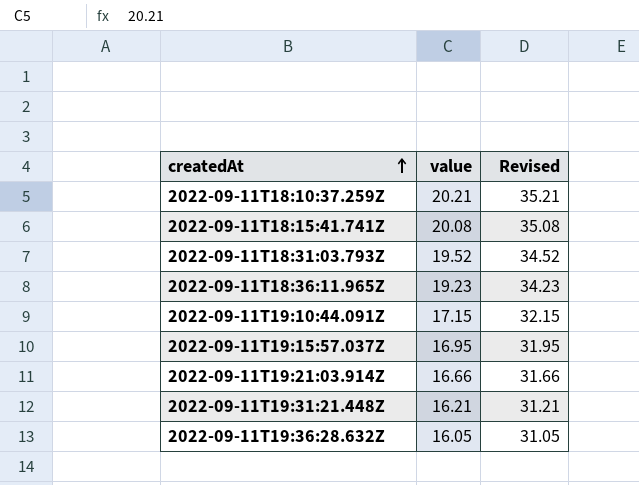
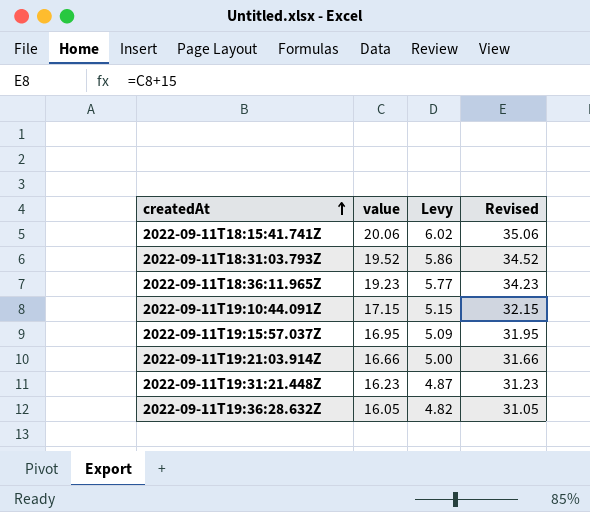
column Levy | formula: none -> [value] * 0.3
row 2022-09-11T18:10:37.259Z: 20.21 | 35.21 -> none
2022-09-11T18:15:41.741Z | value: 20.08 -> 20.06
2022-09-11T18:15:41.741Z | Revised: 35.08 -> 35.06
2022-09-11T19:31:21.448Z | value: 16.21 -> 16.23
2022-09-11T19:31:21.448Z | Revised: 31.21 -> 31.23

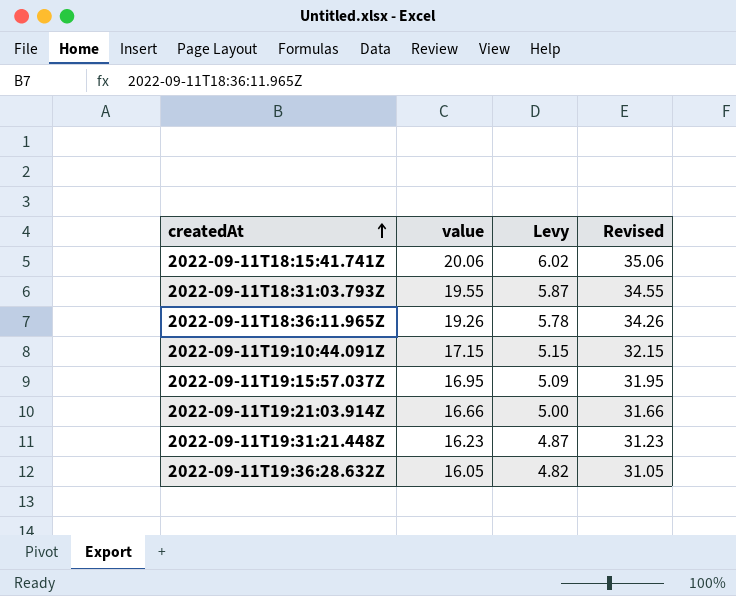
2022-09-11T18:31:03.793Z | value: 19.52 -> 19.55
2022-09-11T18:31:03.793Z | Levy: 5.86 -> 5.87
2022-09-11T18:31:03.793Z | Revised: 34.52 -> 34.55
2022-09-11T18:36:11.965Z | value: 19.23 -> 19.26
2022-09-11T18:36:11.965Z | Levy: 5.77 -> 5.78
2022-09-11T18:36:11.965Z | Revised: 34.23 -> 34.26

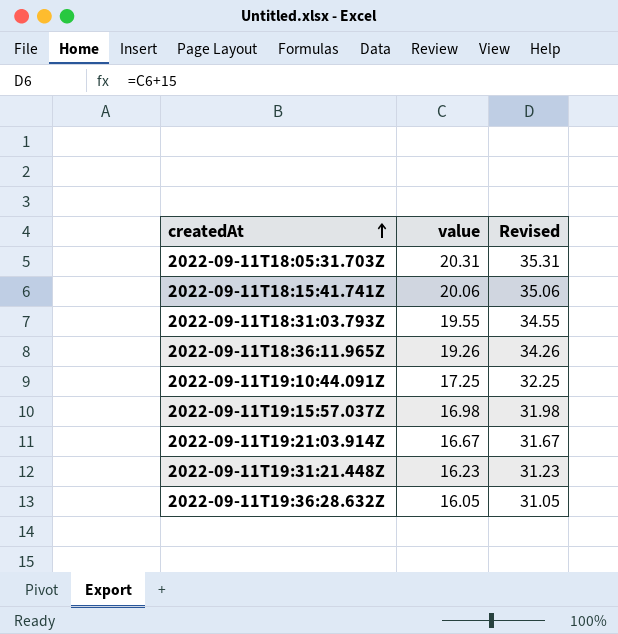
column Levy | formula: [value] * 0.3 -> none
row 2022-09-11T18:05:31.703Z: none -> 20.31 | 35.31
2022-09-11T19:10:44.091Z | value: 17.15 -> 17.25
2022-09-11T19:10:44.091Z | Revised: 32.15 -> 32.25
2022-09-11T19:15:57.037Z | value: 16.95 -> 16.98
2022-09-11T19:15:57.037Z | Revised: 31.95 -> 31.98
2022-09-11T19:21:03.914Z | value: 16.66 -> 16.67
2022-09-11T19:21:03.914Z | Revised: 31.66 -> 31.67

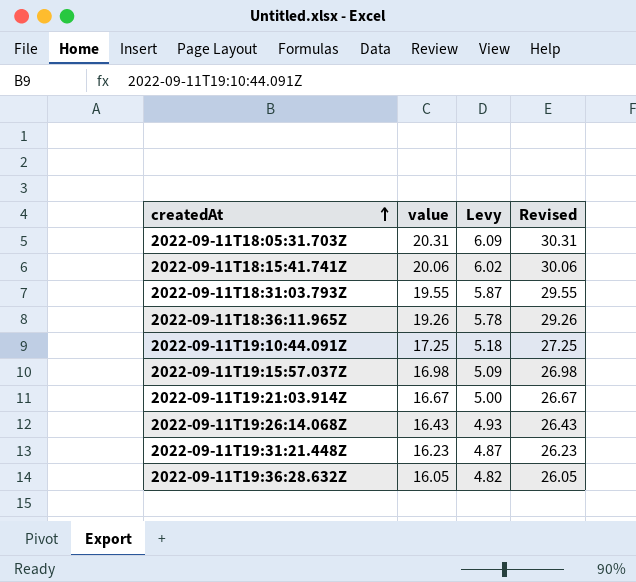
column Levy | formula: none -> [value] * 0.3
column Revised | formula: [value] + 15 -> [value] + 10
row 2022-09-11T19:26:14.068Z: none -> 16.43 | 4.93 | 26.43

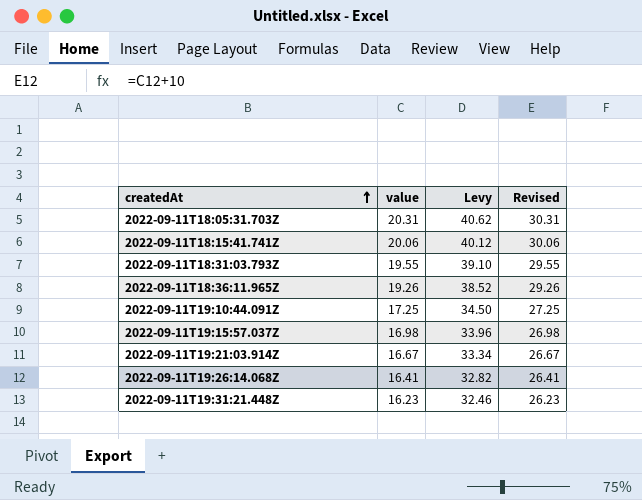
column Levy | formula: [value] * 0.3 -> [value] * 2
row 2022-09-11T19:36:28.632Z: 16.05 | 4.82 | 26.05 -> none
2022-09-11T19:26:14.068Z | value: 16.43 -> 16.41
2022-09-11T19:26:14.068Z | Revised: 26.43 -> 26.41

